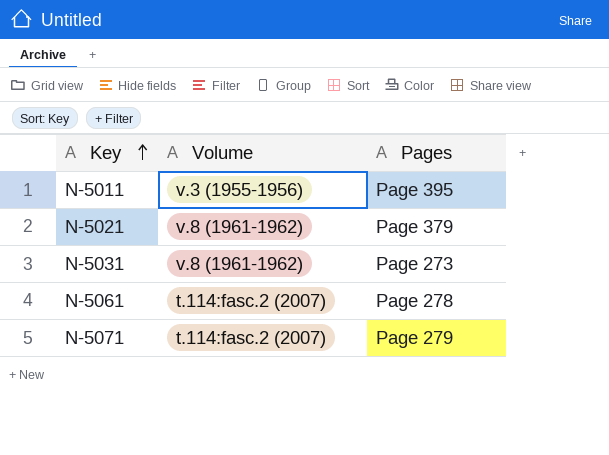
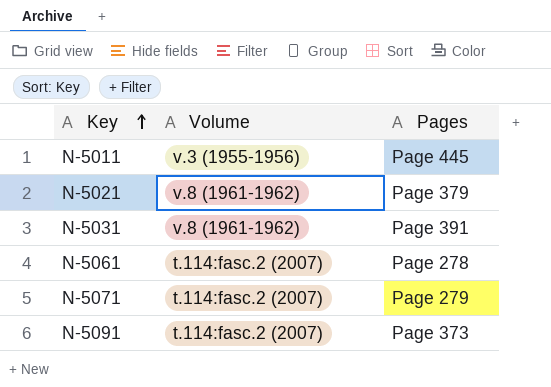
N-5011 | Pages: Page 395 -> Page 445
N-5031 | Pages: Page 273 -> Page 391
row N-5091: none -> t.114:fasc.2 (2007) | Page 373

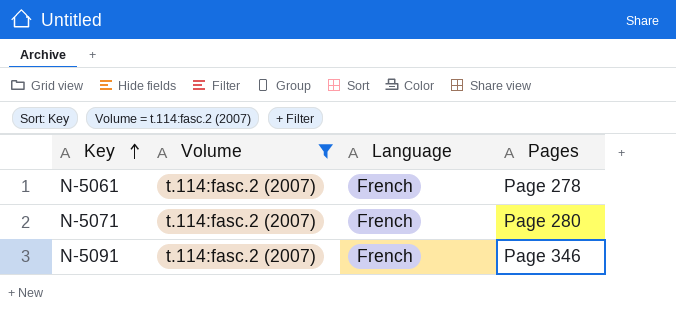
filter: none -> Volume = t.114:fasc.2 (2007)
column Language | position: none -> 3
N-5071 | Pages: Page 279 -> Page 280
N-5091 | Pages: Page 373 -> Page 346

